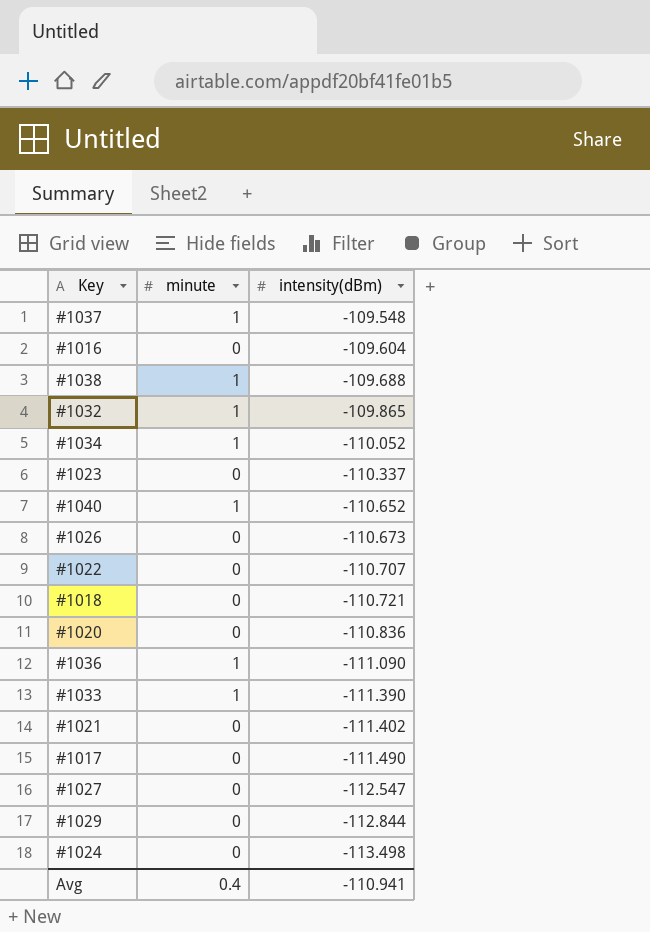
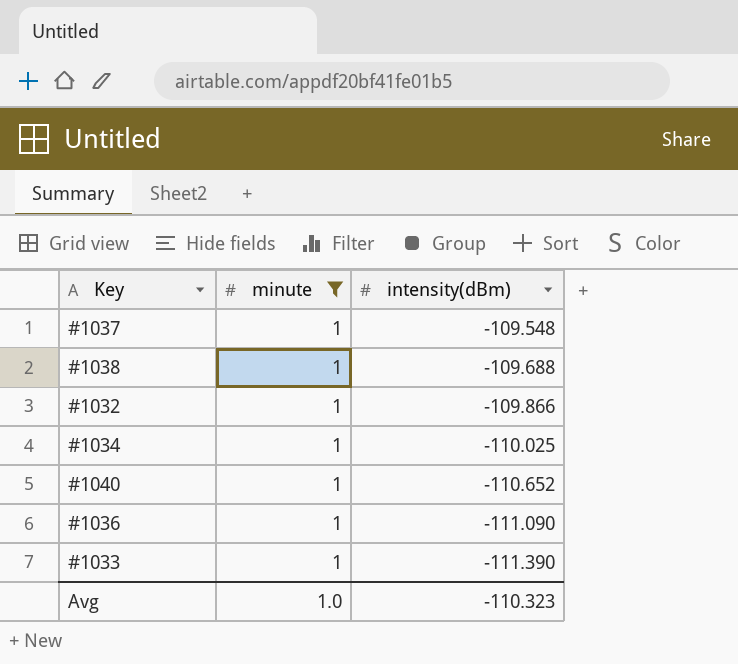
filter: none -> minute = 1
#1032 | intensity(dBm): -109.865 -> -109.866
#1034 | intensity(dBm): -110.052 -> -110.025
Avg | minute: 0.4 -> 1.0
Avg | intensity(dBm): -110.941 -> -110.323

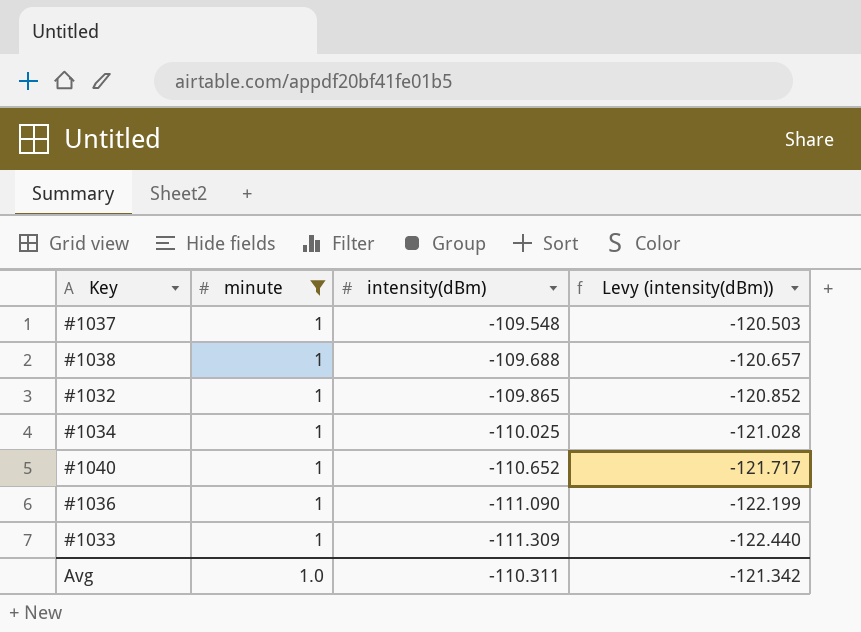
column Levy (intensity(dBm)) | formula: none -> [intensity(dBm)] * 1.1
#1032 | intensity(dBm): -109.866 -> -109.865
#1033 | intensity(dBm): -111.390 -> -111.309
Avg | intensity(dBm): -110.323 -> -110.311

